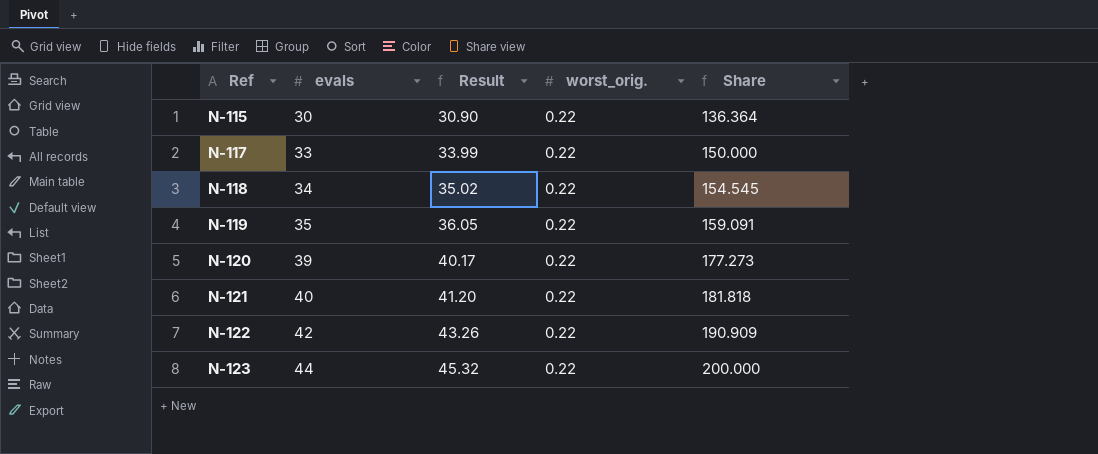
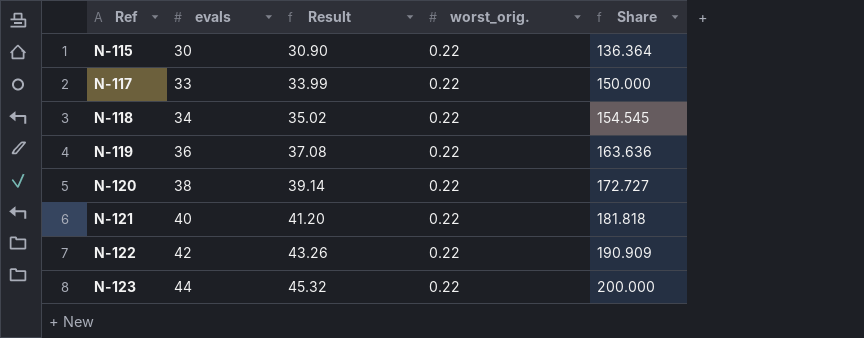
N-119 | evals: 35 -> 36
N-119 | Result: 36.05 -> 37.08
N-119 | Share: 159.091 -> 163.636
N-120 | evals: 39 -> 38
N-120 | Result: 40.17 -> 39.14
N-120 | Share: 177.273 -> 172.727

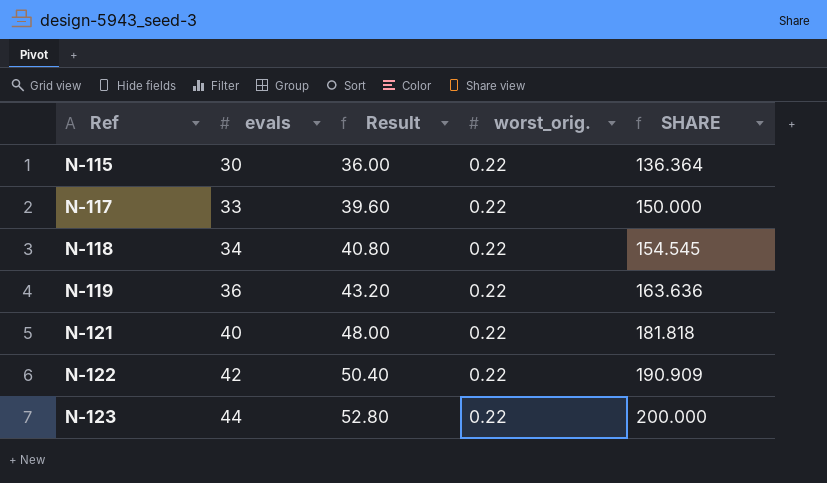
column Result | formula: [evals] * 1.03 -> [evals] * 1.2
column name: Share -> SHARE
row N-120: 38 | 39.14 | 0.22 | 172.727 -> none

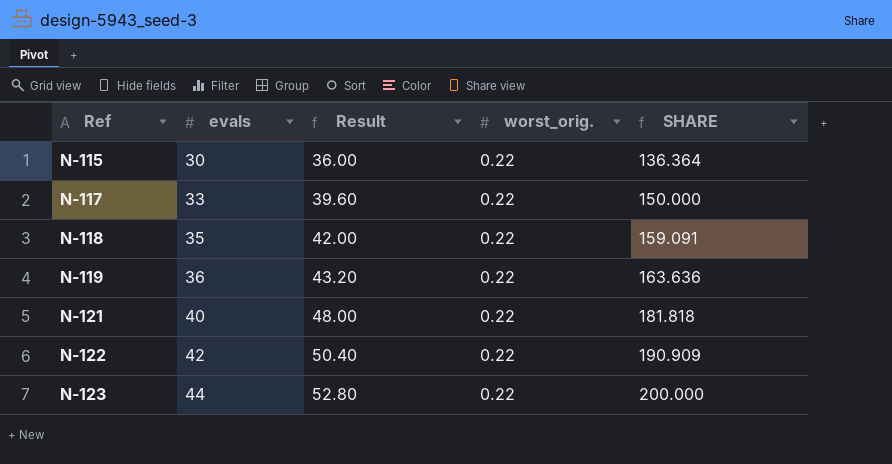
N-118 | evals: 34 -> 35
N-118 | Result: 40.80 -> 42.00
N-118 | SHARE: 154.545 -> 159.091

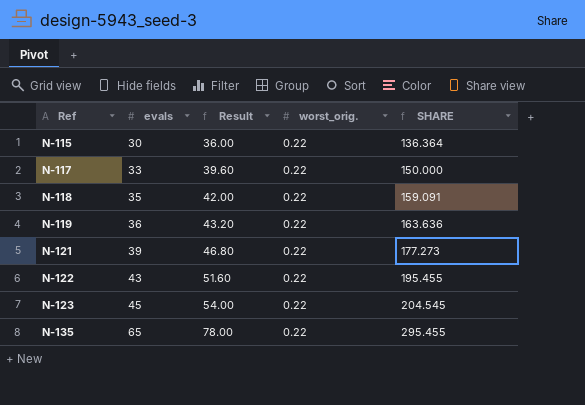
N-121 | evals: 40 -> 39
N-121 | Result: 48.00 -> 46.80
N-121 | SHARE: 181.818 -> 177.273
N-122 | evals: 42 -> 43
N-122 | Result: 50.40 -> 51.60
N-122 | SHARE: 190.909 -> 195.455
N-123 | evals: 44 -> 45
N-123 | Result: 52.80 -> 54.00
N-123 | SHARE: 200.000 -> 204.545
row N-135: none -> 65 | 78.00 | 0.22 | 295.455

